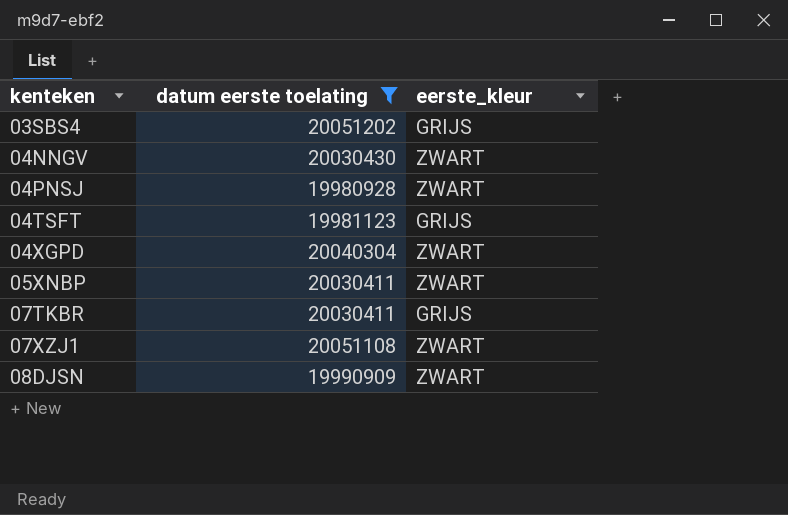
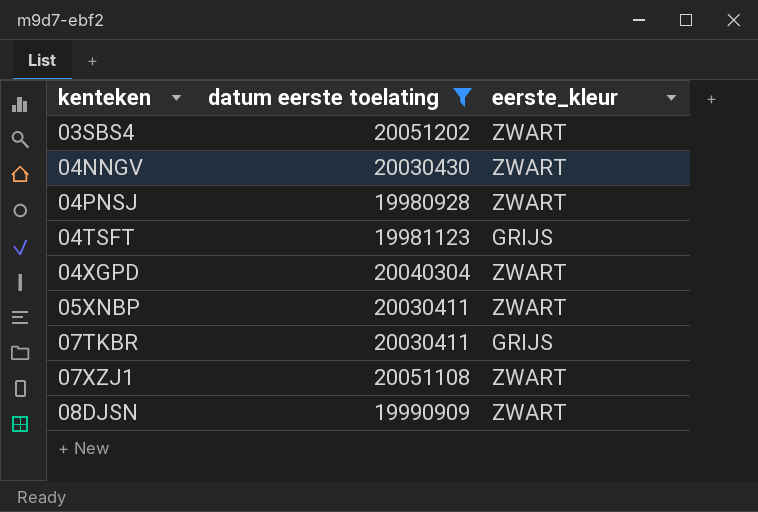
03SBS4 | eerste_kleur: GRIJS -> ZWART

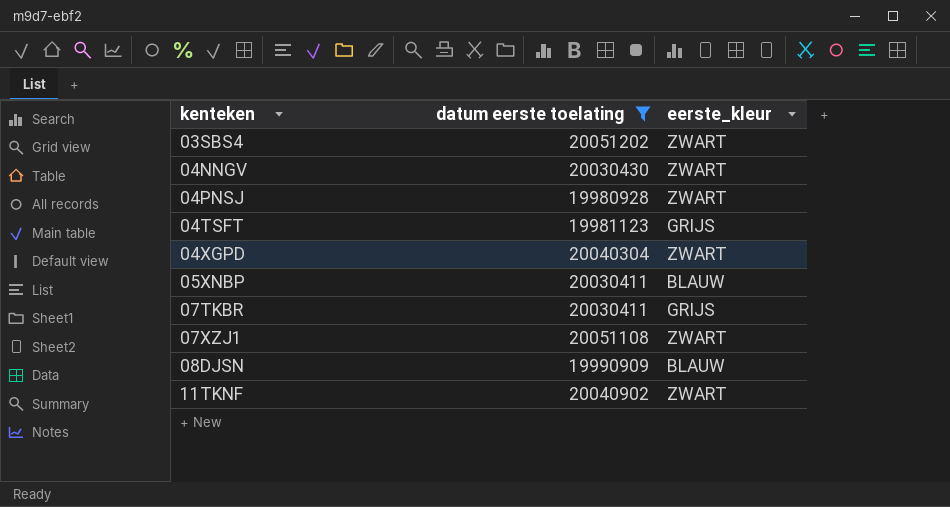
05XNBP | eerste_kleur: ZWART -> BLAUW
08DJSN | eerste_kleur: ZWART -> BLAUW
row 11TKNF: none -> 20040902 | ZWART

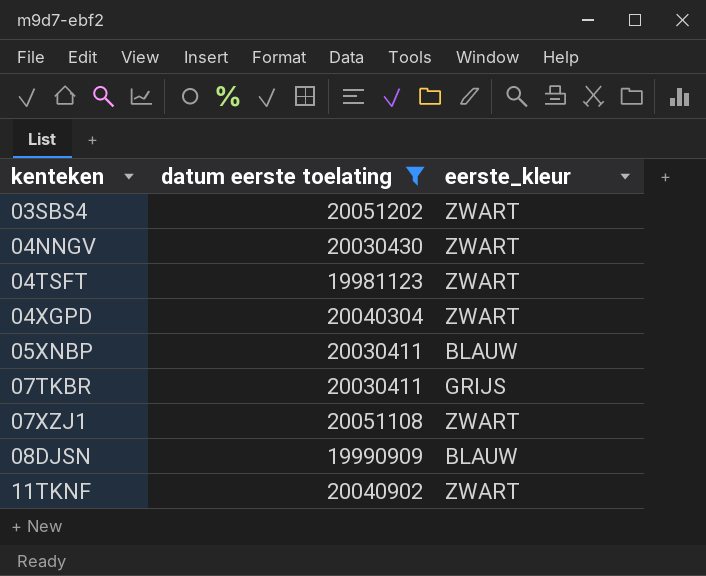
row 04PNSJ: 19980928 | ZWART -> none
04TSFT | eerste_kleur: GRIJS -> ZWART

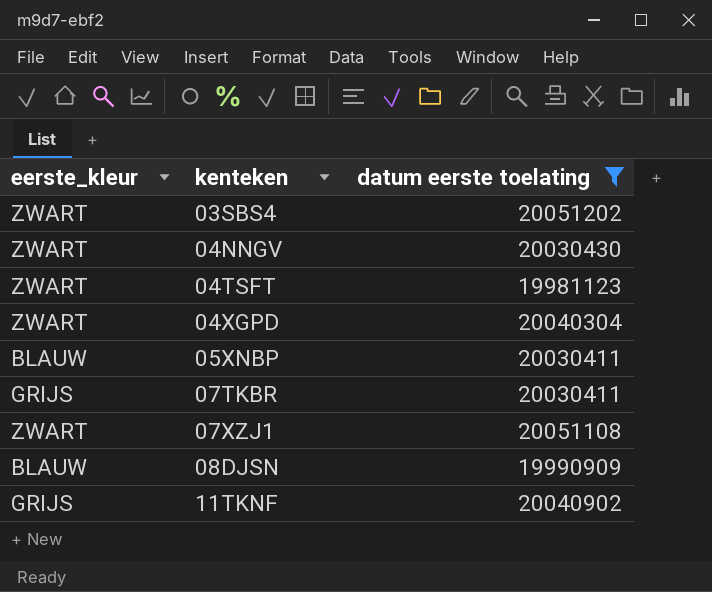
column eerste_kleur | position: 3 -> 1
11TKNF | eerste_kleur: ZWART -> GRIJS

